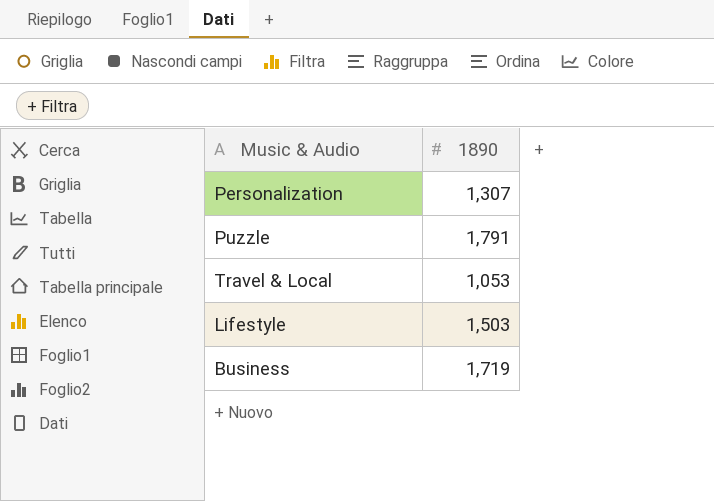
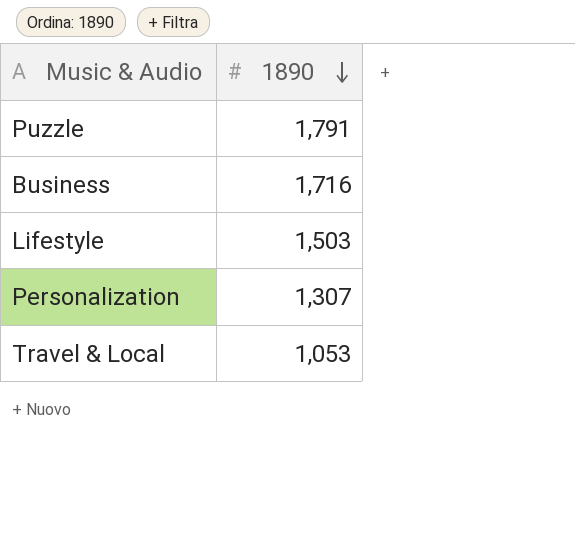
row order: none -> 1890 descending
Business | 1890: 1,719 -> 1,716

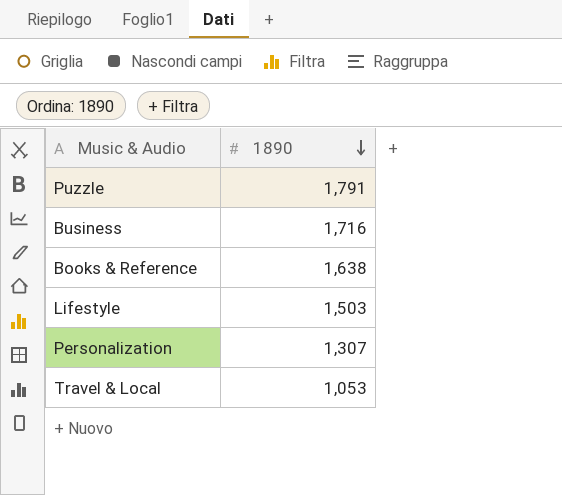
row Books & Reference: none -> 1,638

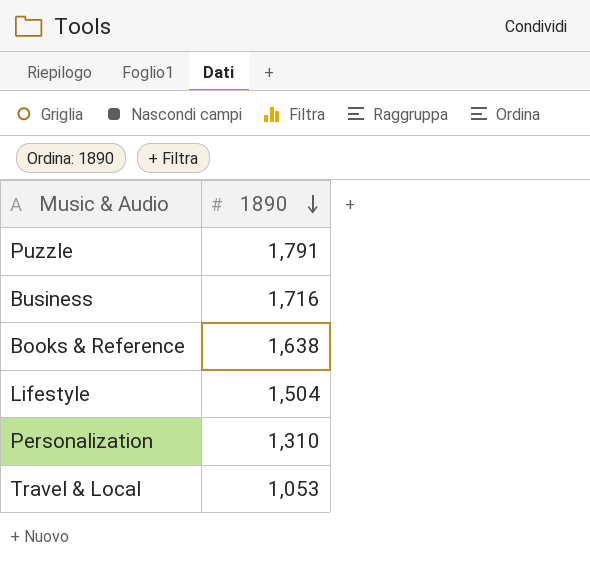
Lifestyle | 1890: 1,503 -> 1,504
Personalization | 1890: 1,307 -> 1,310

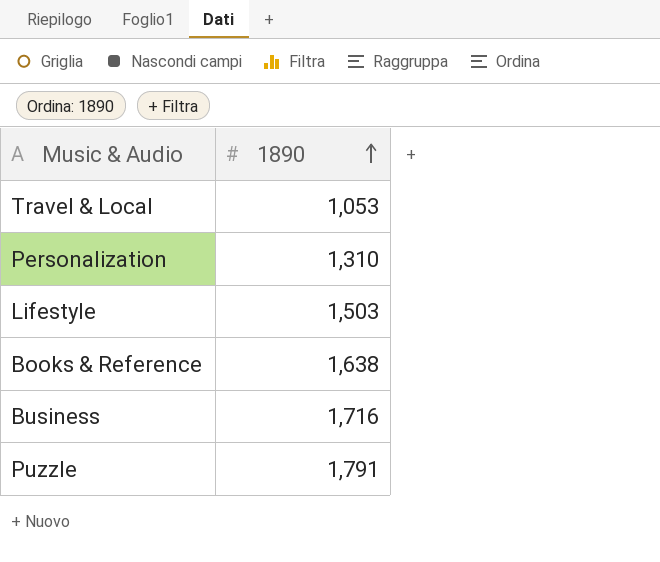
row order: 1890 descending -> 1890 ascending
Lifestyle | 1890: 1,504 -> 1,503

